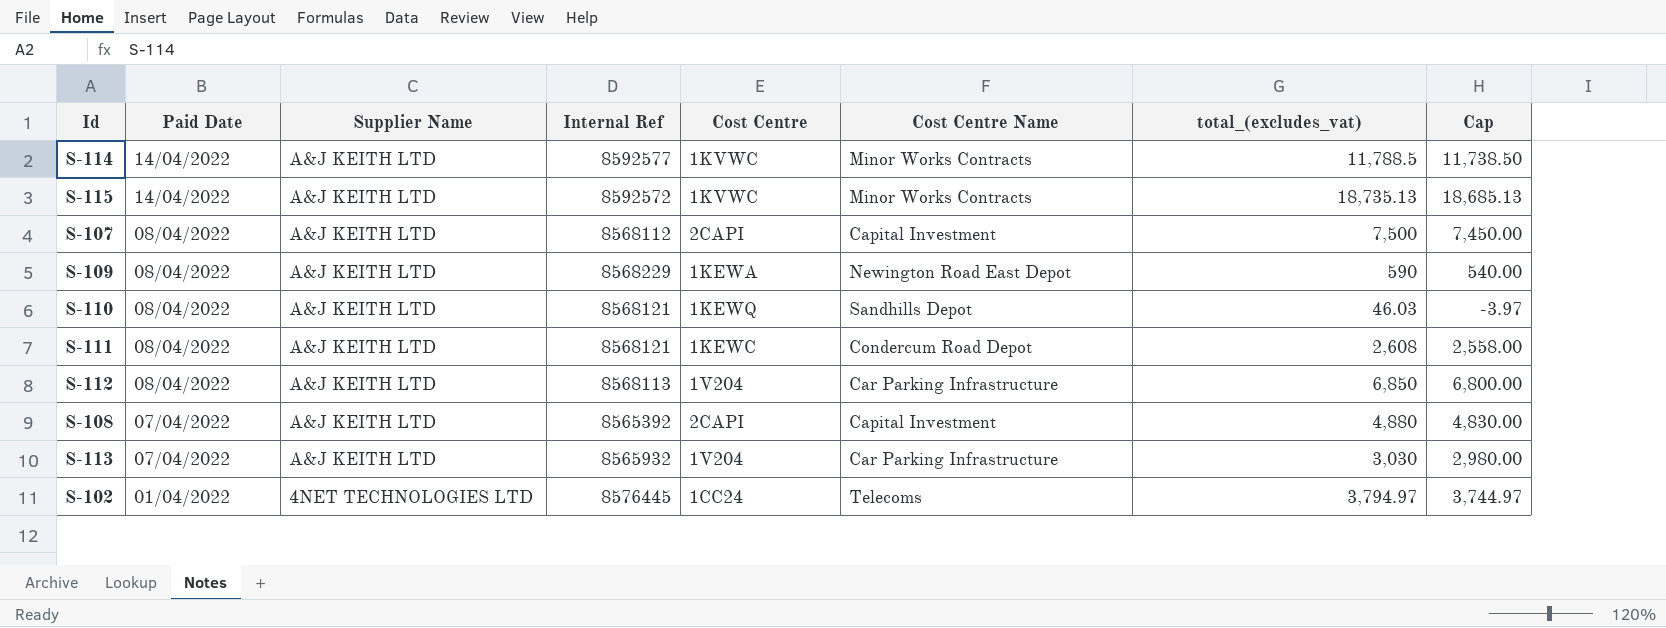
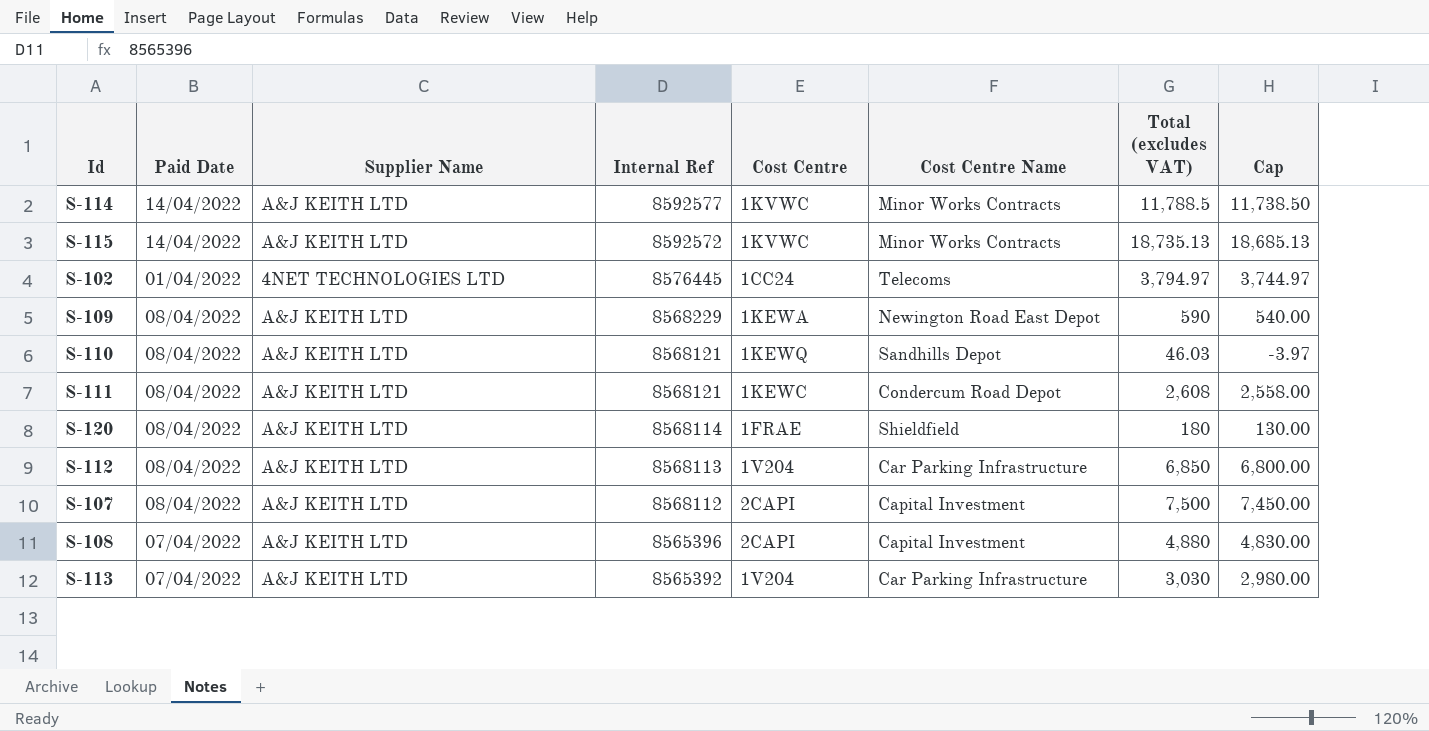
row order: Paid Date descending -> Internal Ref descending
column name: total_(excludes_vat) -> Total (excludes VAT)
row S-120: none -> 08/04/2022 | A&J KEITH LTD | 8568114 | 1FRAE | Shieldfield | 180 | 130.00
S-108 | Internal Ref: 8565392 -> 8565396
S-113 | Internal Ref: 8565932 -> 8565392

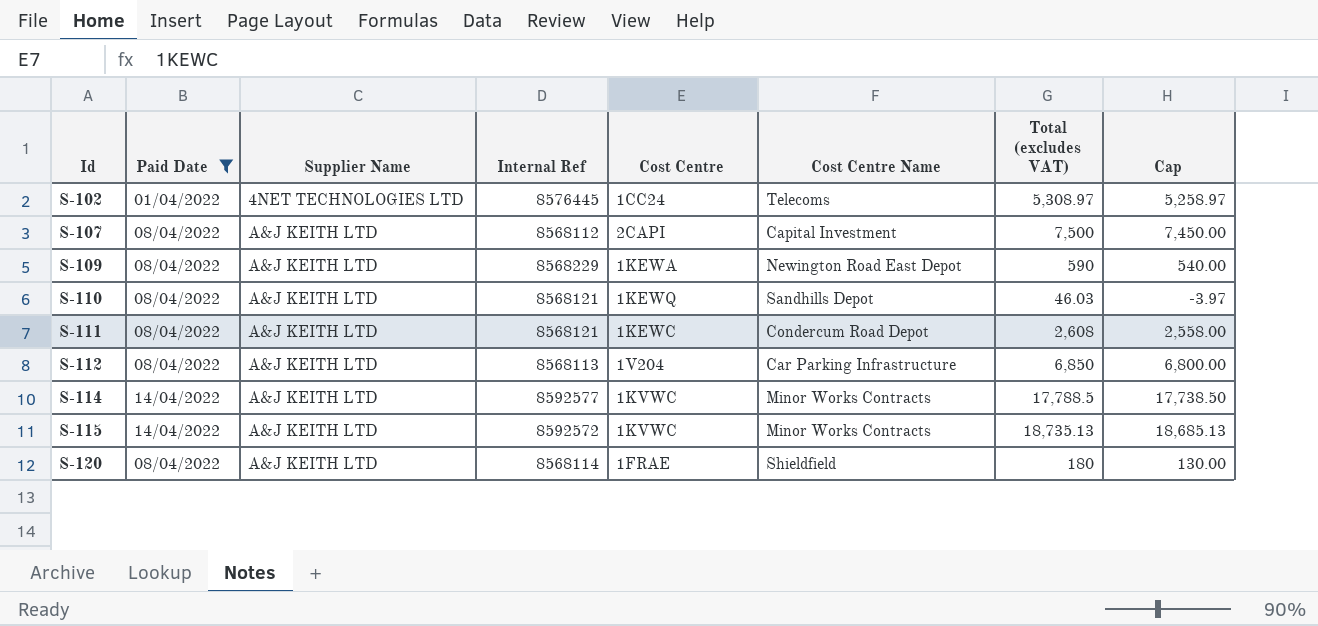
filter: none -> Paid Date != 07/04/2022
row order: Internal Ref descending -> Id ascending
S-102 | Total (excludes VAT): 3,794.97 -> 5,308.97
S-102 | Cap: 3,744.97 -> 5,258.97
S-114 | Total (excludes VAT): 11,788.5 -> 17,788.5
S-114 | Cap: 11,738.50 -> 17,738.50

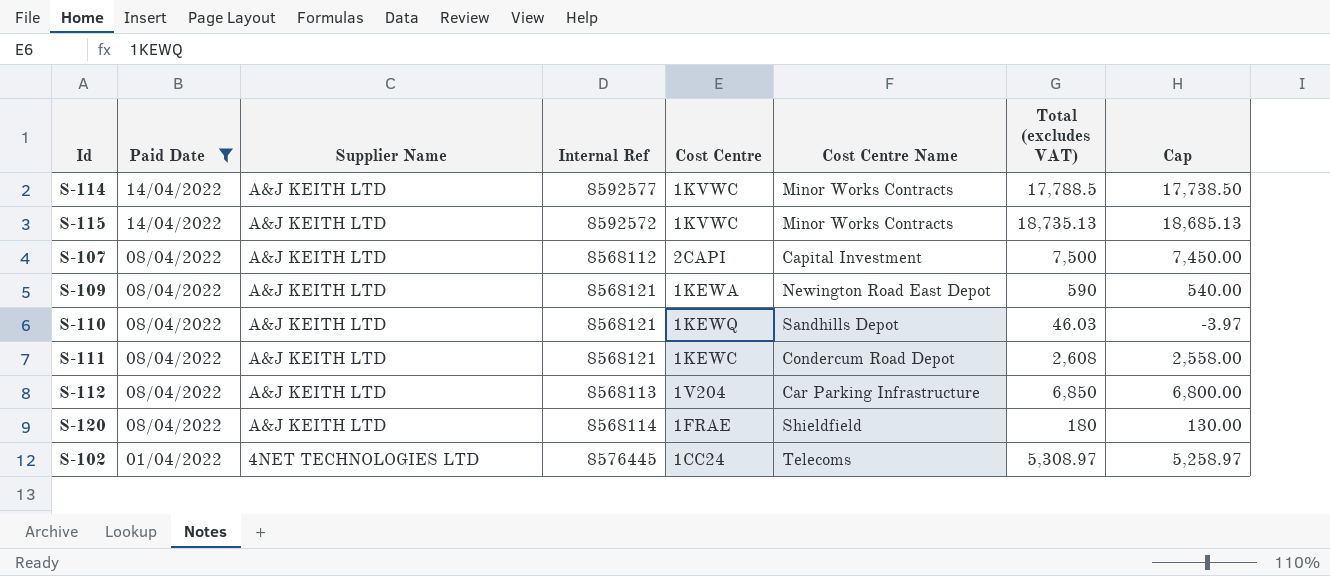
row order: Id ascending -> Paid Date descending
S-109 | Internal Ref: 8568229 -> 8568121

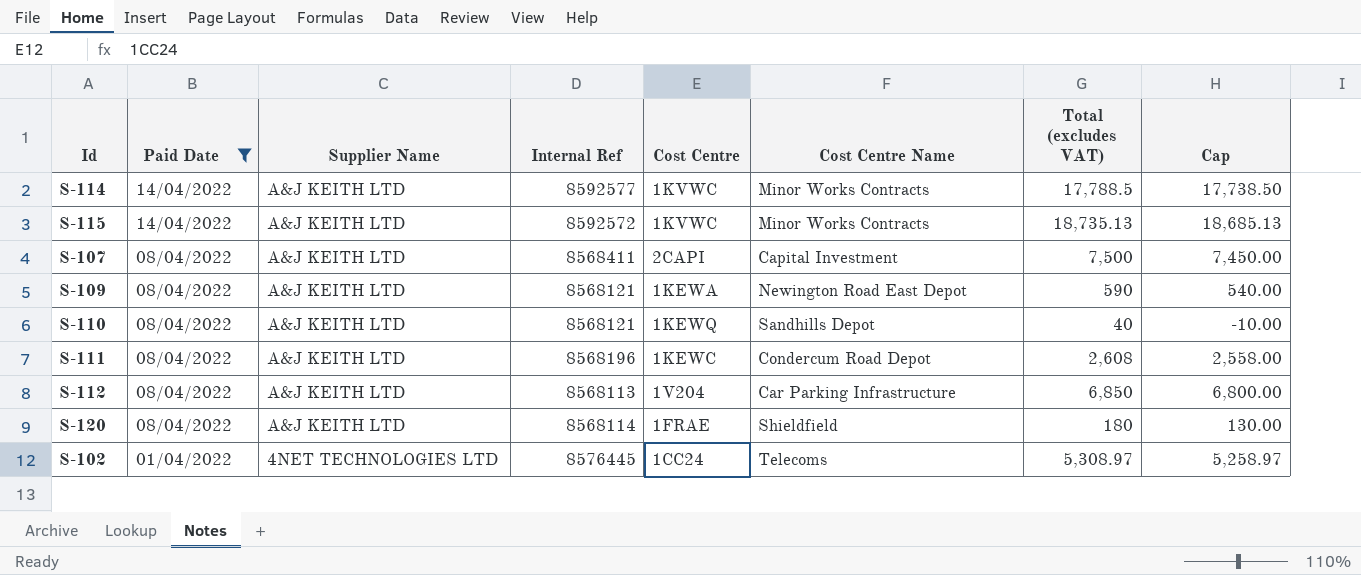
S-107 | Internal Ref: 8568112 -> 8568411
S-110 | Total (excludes VAT): 46.03 -> 40
S-110 | Cap: -3.97 -> -10.00
S-111 | Internal Ref: 8568121 -> 8568196

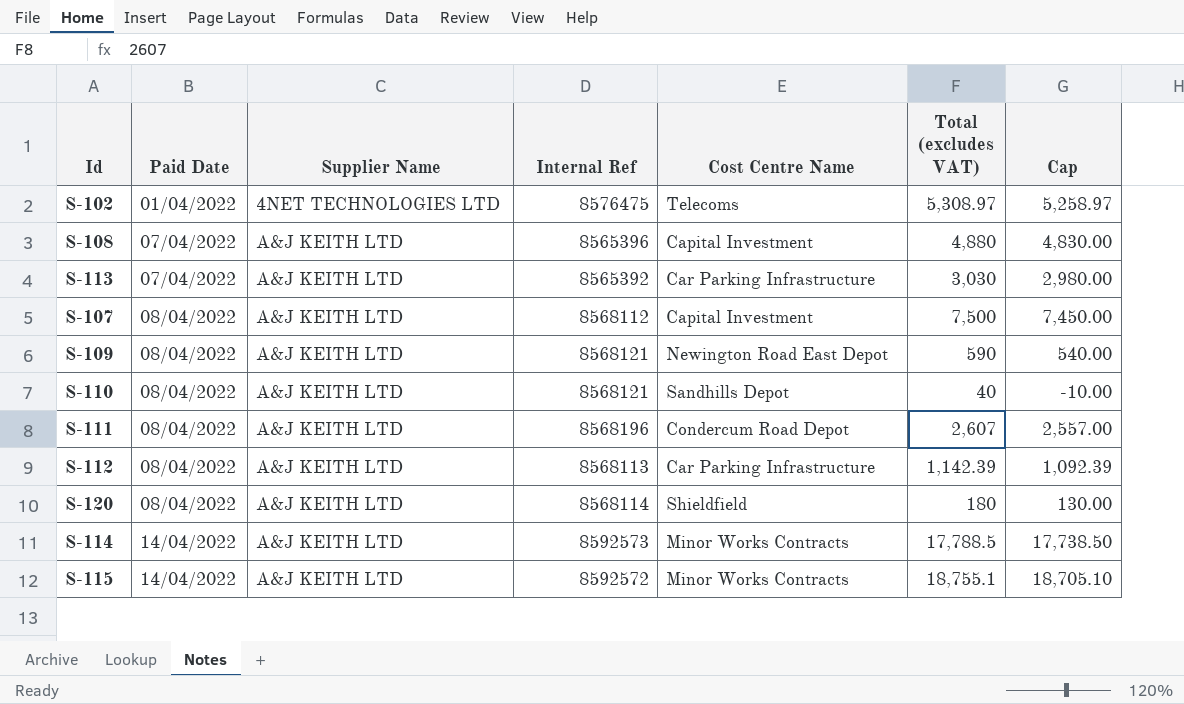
filter: Paid Date != 07/04/2022 -> none
row order: Paid Date descending -> Paid Date ascending
column Cost Centre | position: 5 -> none
S-102 | Internal Ref: 8576445 -> 8576475
S-107 | Internal Ref: 8568411 -> 8568112
S-111 | Total (excludes VAT): 2,608 -> 2,607
S-111 | Cap: 2,558.00 -> 2,557.00
S-112 | Total (excludes VAT): 6,850 -> 1,142.39
S-112 | Cap: 6,800.00 -> 1,092.39
S-114 | Internal Ref: 8592577 -> 8592573
S-115 | Total (excludes VAT): 18,735.13 -> 18,755.1
S-115 | Cap: 18,685.13 -> 18,705.10

